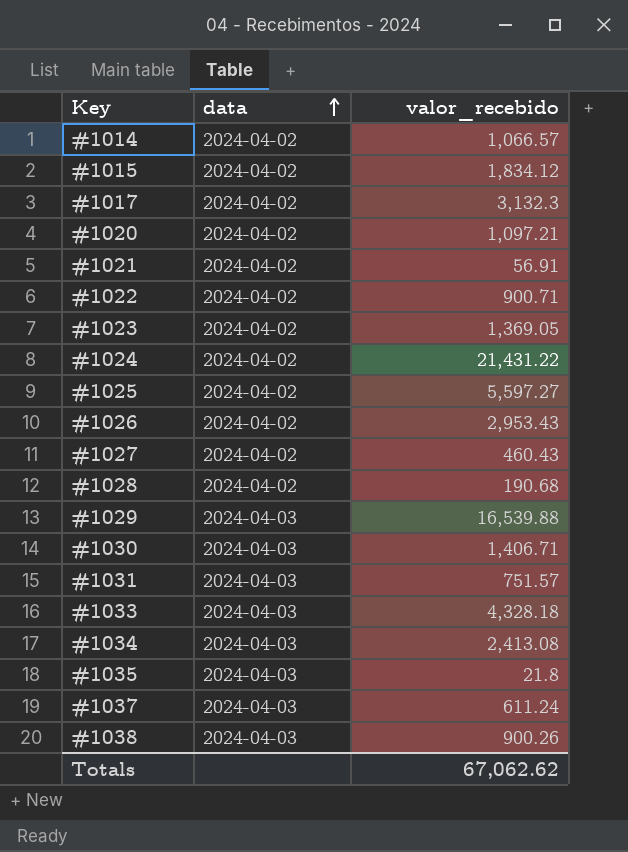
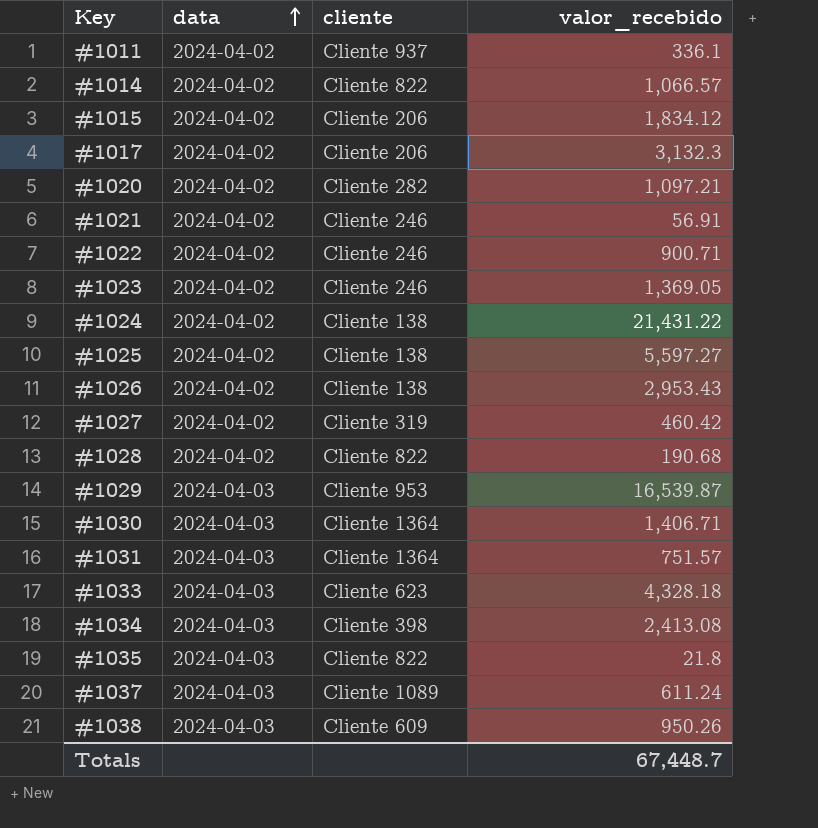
column cliente | position: none -> 3
row #1011: none -> 2024-04-02 | Cliente 937 | 336.1
#1027 | valor_recebido: 460.43 -> 460.42
#1029 | valor_recebido: 16,539.88 -> 16,539.87
#1038 | valor_recebido: 900.26 -> 950.26
Totals | valor_recebido: 67,062.62 -> 67,448.7

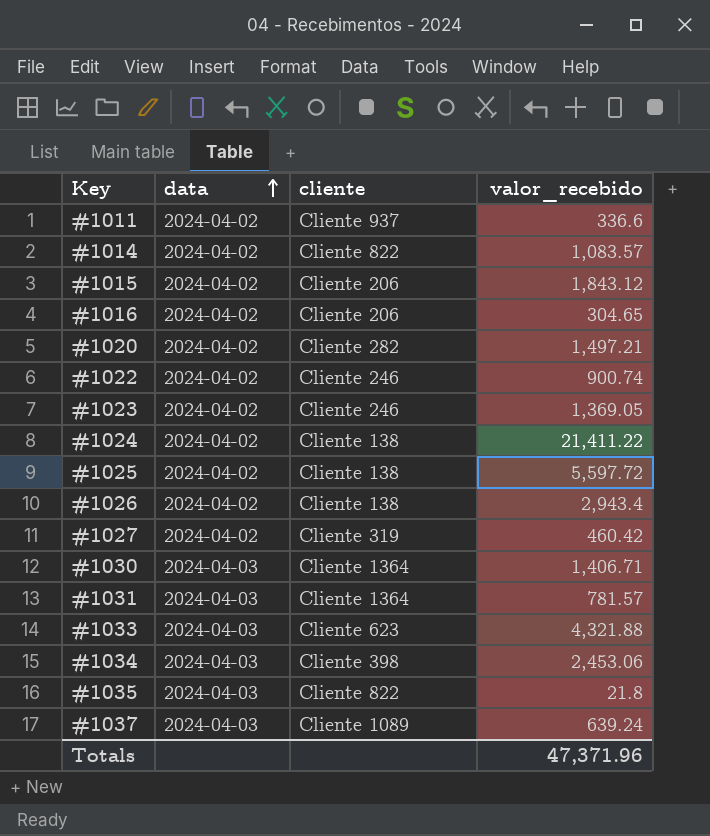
row #1017: 2024-04-02 | Cliente 206 | 3,132.3 -> none
row #1021: 2024-04-02 | Cliente 246 | 56.91 -> none
row #1028: 2024-04-02 | Cliente 822 | 190.68 -> none
row #1029: 2024-04-03 | Cliente 953 | 16,539.87 -> none
row #1038: 2024-04-03 | Cliente 609 | 950.26 -> none
#1011 | valor_recebido: 336.1 -> 336.6
#1014 | valor_recebido: 1,066.57 -> 1,083.57
#1015 | valor_recebido: 1,834.12 -> 1,843.12
row #1016: none -> 2024-04-02 | Cliente 206 | 304.65
#1020 | valor_recebido: 1,097.21 -> 1,497.21
#1022 | valor_recebido: 900.71 -> 900.74
#1024 | valor_recebido: 21,431.22 -> 21,411.22
#1025 | valor_recebido: 5,597.27 -> 5,597.72
#1026 | valor_recebido: 2,953.43 -> 2,943.4
#1031 | valor_recebido: 751.57 -> 781.57
#1033 | valor_recebido: 4,328.18 -> 4,321.88
#1034 | valor_recebido: 2,413.08 -> 2,453.06
#1037 | valor_recebido: 611.24 -> 639.24
Totals | valor_recebido: 67,448.7 -> 47,371.96

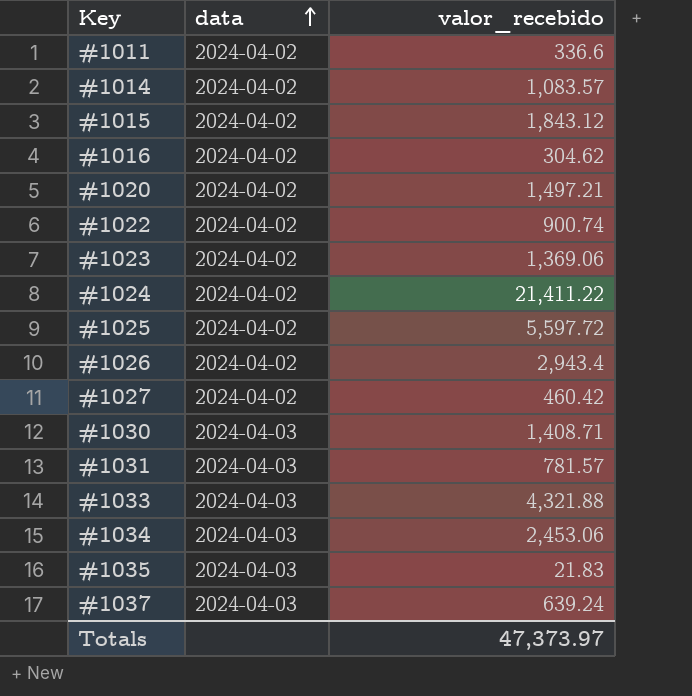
column cliente | position: 3 -> none
#1016 | valor_recebido: 304.65 -> 304.62
#1023 | valor_recebido: 1,369.05 -> 1,369.06
#1030 | valor_recebido: 1,406.71 -> 1,408.71
#1035 | valor_recebido: 21.8 -> 21.83
Totals | valor_recebido: 47,371.96 -> 47,373.97

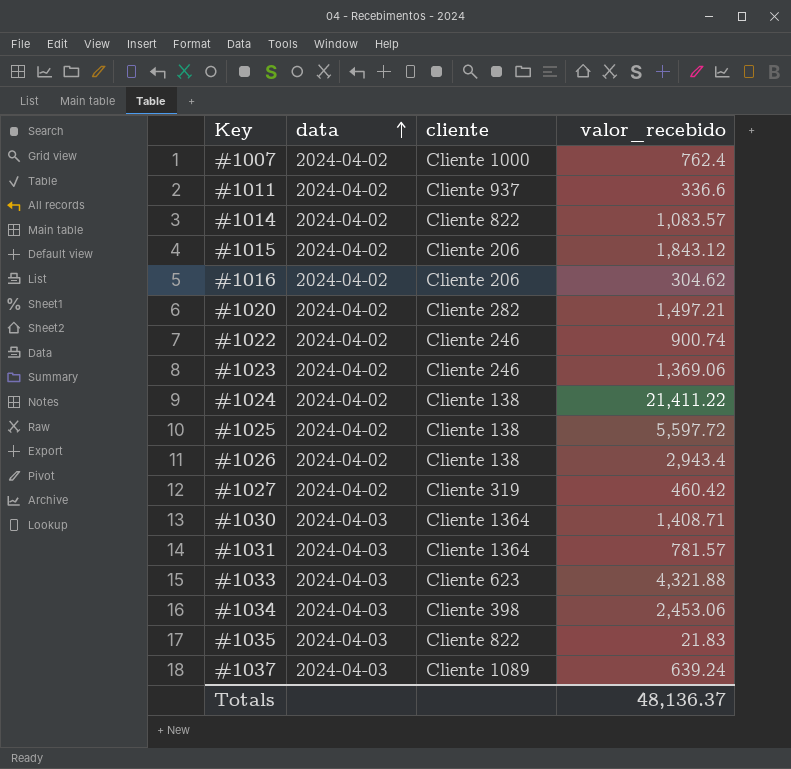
column cliente | position: none -> 3
row #1007: none -> 2024-04-02 | Cliente 1000 | 762.4
Totals | valor_recebido: 47,373.97 -> 48,136.37

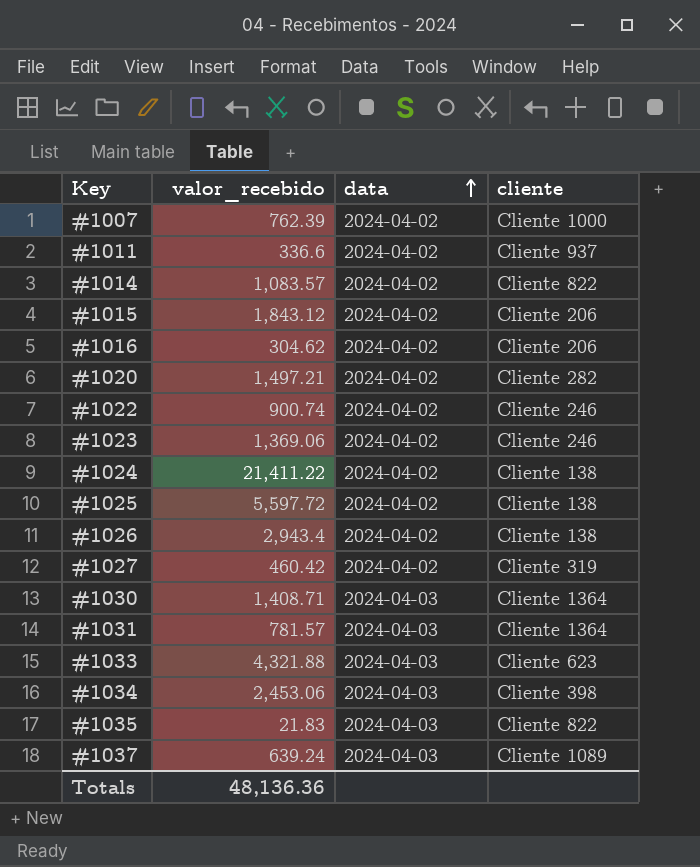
column valor_recebido | position: 4 -> 2
#1007 | valor_recebido: 762.4 -> 762.39
Totals | valor_recebido: 48,136.37 -> 48,136.36

